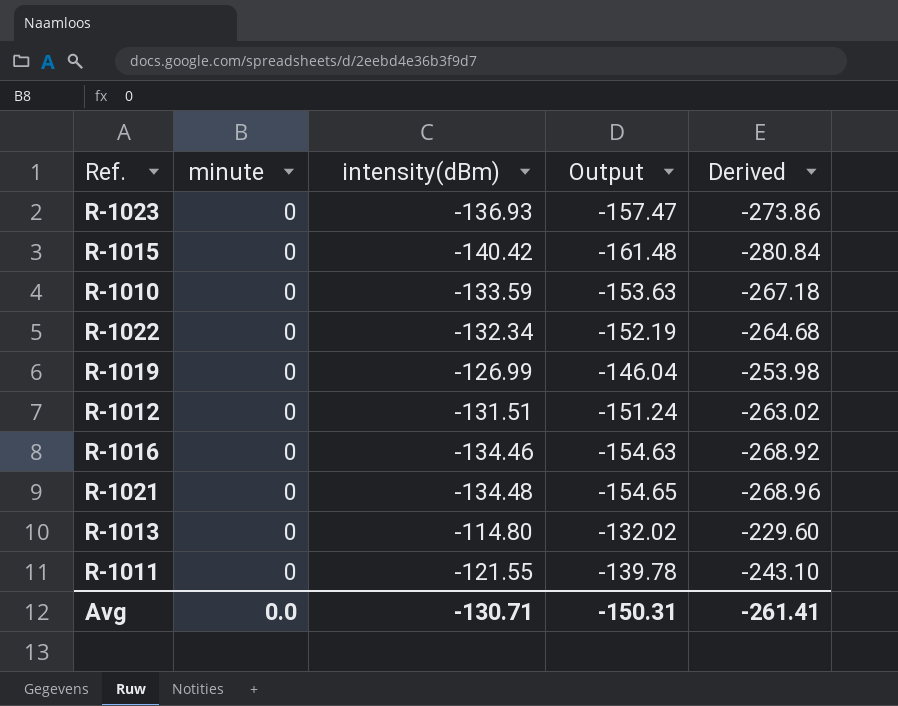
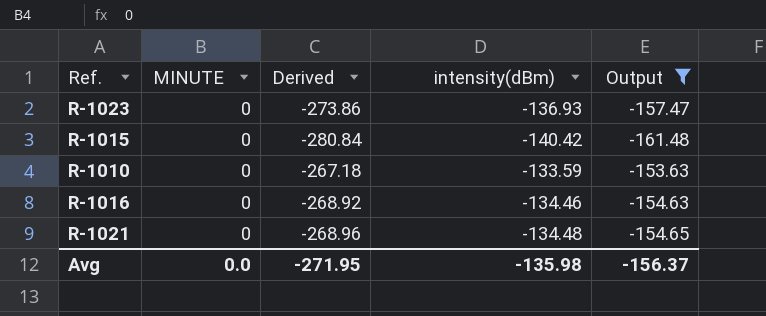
filter: none -> Output <= -153.63
column name: minute -> MINUTE
column Derived | position: 5 -> 3
Avg | Derived: -261.41 -> -271.95
Avg | intensity(dBm): -130.71 -> -135.98
Avg | Output: -150.31 -> -156.37

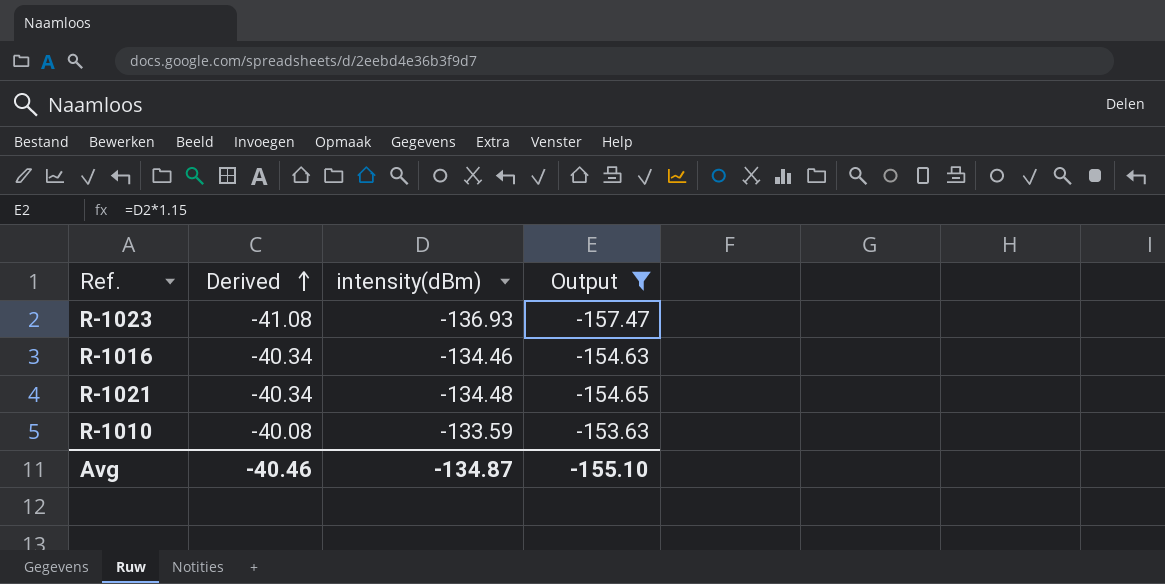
row order: none -> Derived ascending
column MINUTE | position: 2 -> none
column Derived | formula: [intensity(dBm)] * 2 -> [intensity(dBm)] * 0.3
row R-1015: 0 | -280.84 | -140.42 | -161.48 -> none
Avg | Derived: -271.95 -> -40.46
Avg | intensity(dBm): -135.98 -> -134.87
Avg | Output: -156.37 -> -155.10

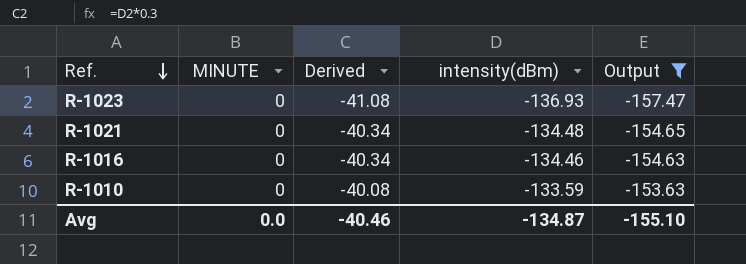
row order: Derived ascending -> Ref. descending
column MINUTE | position: none -> 2

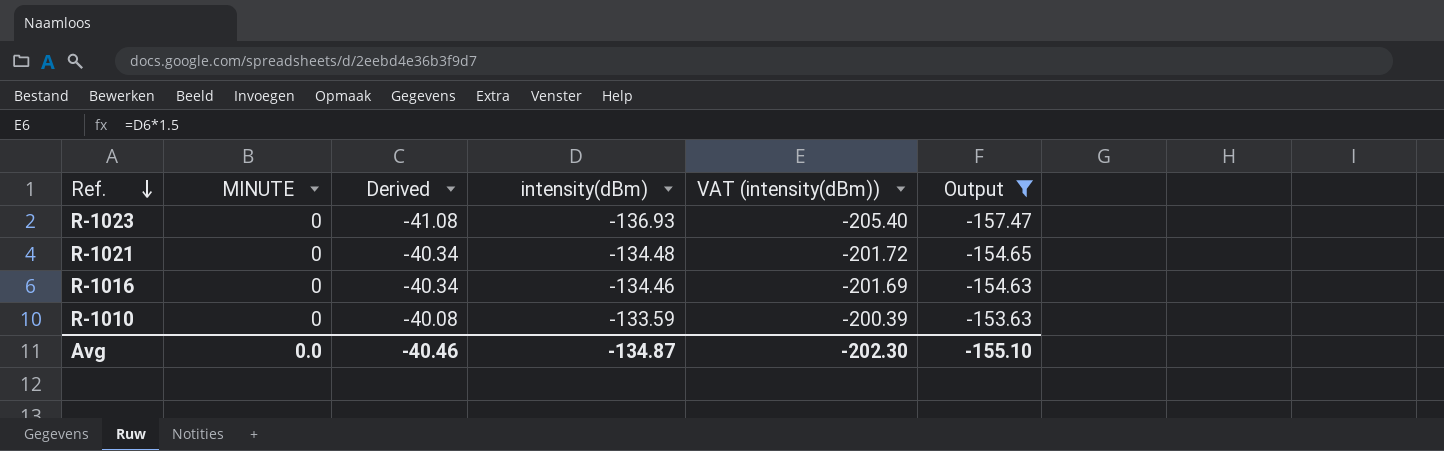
column VAT (intensity(dBm)) | formula: none -> [intensity(dBm)] * 1.5

